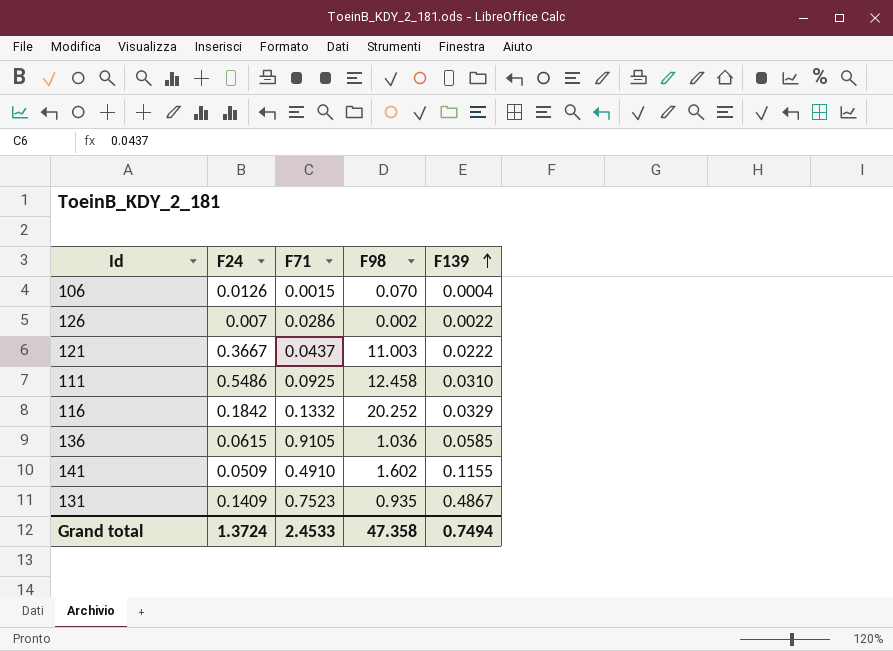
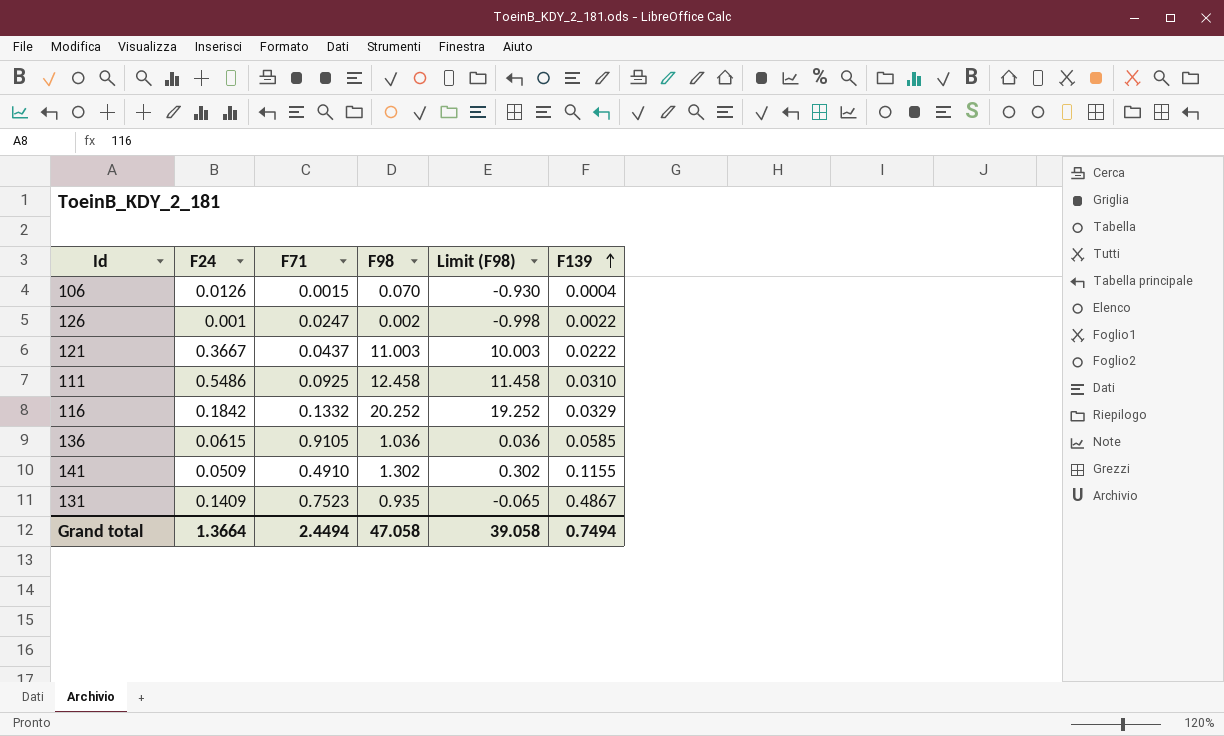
column Limit (F98) | formula: none -> [F98] - 1
126 | F24: 0.007 -> 0.001
126 | F71: 0.0286 -> 0.0247
141 | F98: 1.602 -> 1.302
Grand total | F24: 1.3724 -> 1.3664
Grand total | F71: 2.4533 -> 2.4494
Grand total | F98: 47.358 -> 47.058

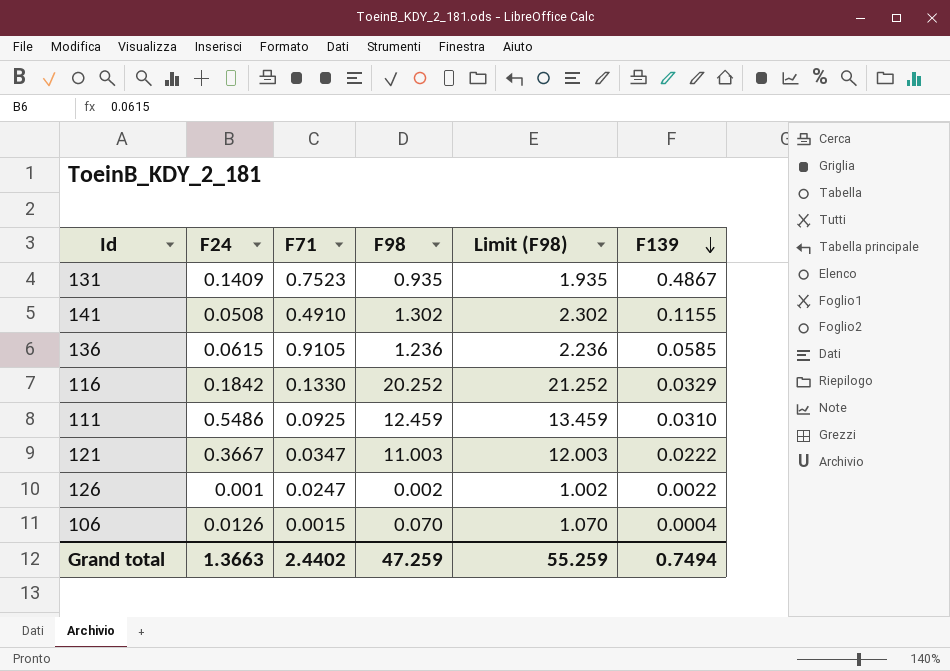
row order: F139 ascending -> F139 descending
column Limit (F98) | formula: [F98] - 1 -> [F98] + 1
141 | F24: 0.0509 -> 0.0508
136 | F98: 1.036 -> 1.236
116 | F71: 0.1332 -> 0.1330
111 | F98: 12.458 -> 12.459
121 | F71: 0.0437 -> 0.0347
Grand total | F24: 1.3664 -> 1.3663
Grand total | F71: 2.4494 -> 2.4402
Grand total | F98: 47.058 -> 47.259
Grand total | Limit (F98): 39.058 -> 55.259

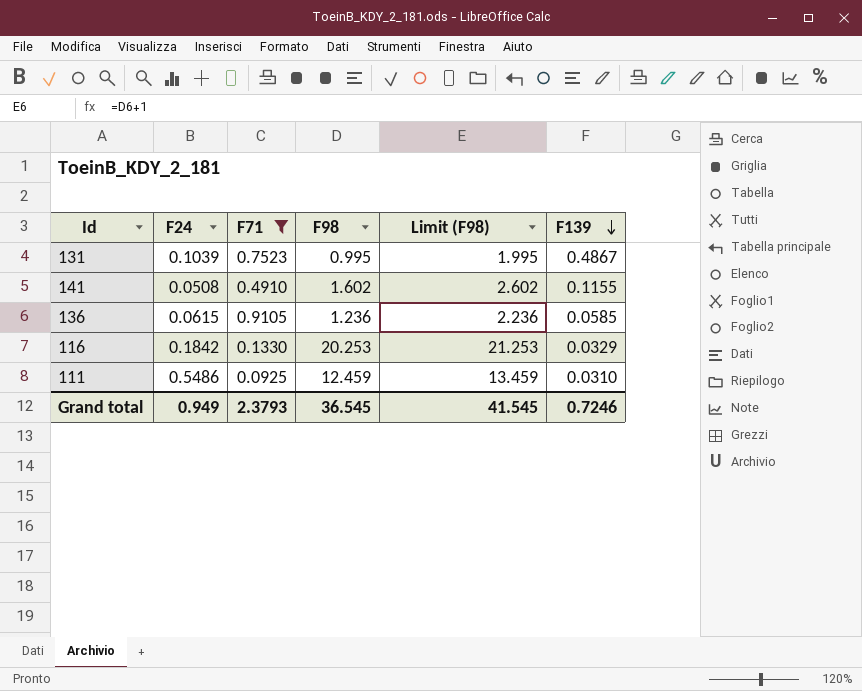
filter: none -> F71 >= 0.0925
131 | F24: 0.1409 -> 0.1039
131 | F98: 0.935 -> 0.995
131 | Limit (F98): 1.935 -> 1.995
141 | F98: 1.302 -> 1.602
141 | Limit (F98): 2.302 -> 2.602
116 | F98: 20.252 -> 20.253
116 | Limit (F98): 21.252 -> 21.253
Grand total | F24: 1.3663 -> 0.949
Grand total | F71: 2.4402 -> 2.3793
Grand total | F98: 47.259 -> 36.545
Grand total | Limit (F98): 55.259 -> 41.545
Grand total | F139: 0.7494 -> 0.7246

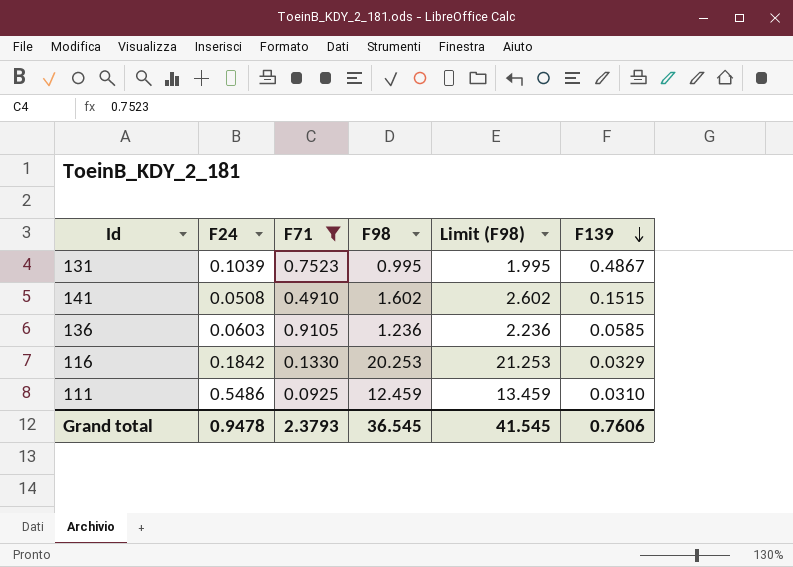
141 | F139: 0.1155 -> 0.1515
136 | F24: 0.0615 -> 0.0603
Grand total | F24: 0.949 -> 0.9478
Grand total | F139: 0.7246 -> 0.7606

